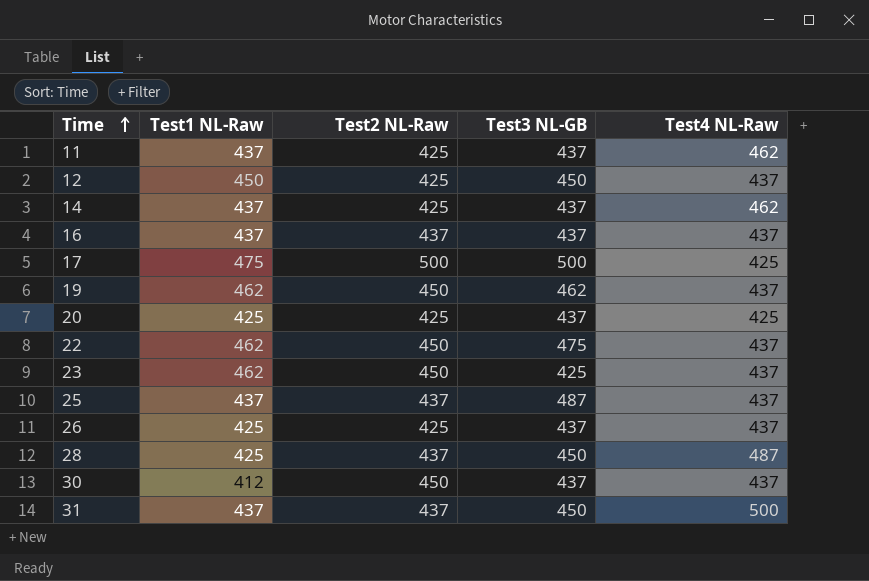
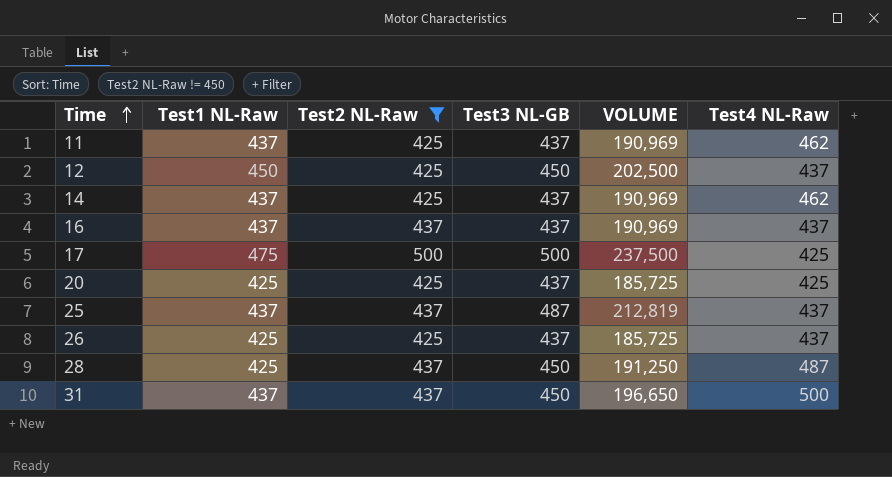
filter: none -> Test2 NL-Raw != 450
column VOLUME | formula: none -> [Test1 NL-Raw] * [Test3 NL-GB]

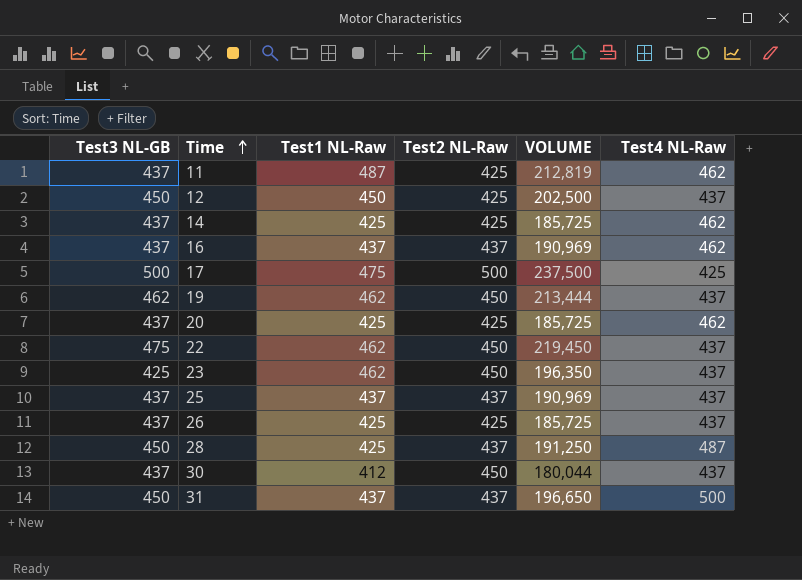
filter: Test2 NL-Raw != 450 -> none
column Test3 NL-GB | position: 4 -> 1
11 | Test1 NL-Raw: 437 -> 487
11 | VOLUME: 190,969 -> 212,819
14 | Test1 NL-Raw: 437 -> 425
14 | VOLUME: 190,969 -> 185,725
16 | Test4 NL-Raw: 437 -> 462
20 | Test4 NL-Raw: 425 -> 462
25 | Test3 NL-GB: 487 -> 437
25 | VOLUME: 212,819 -> 190,969

